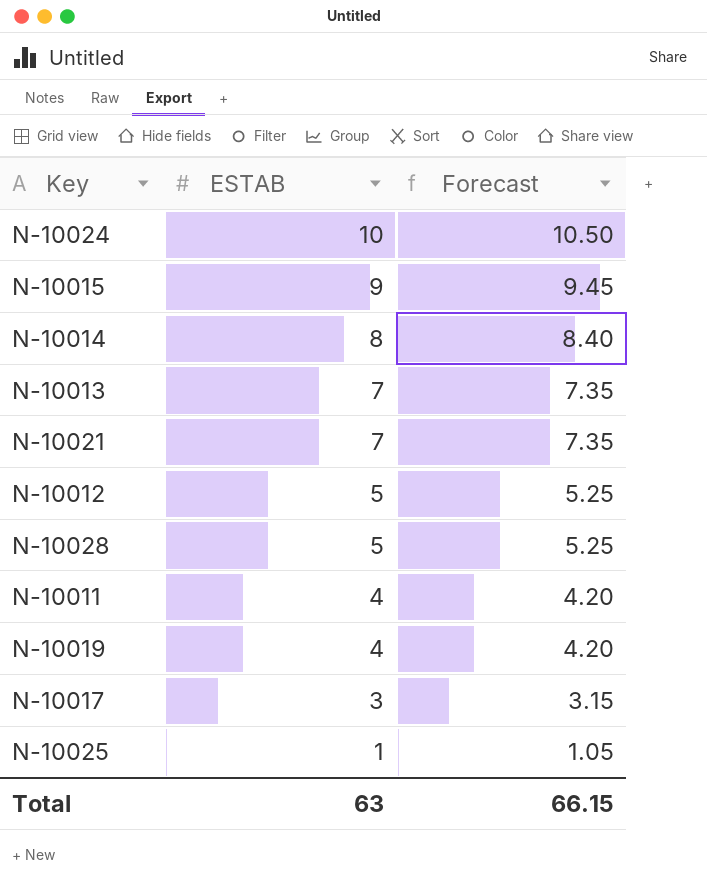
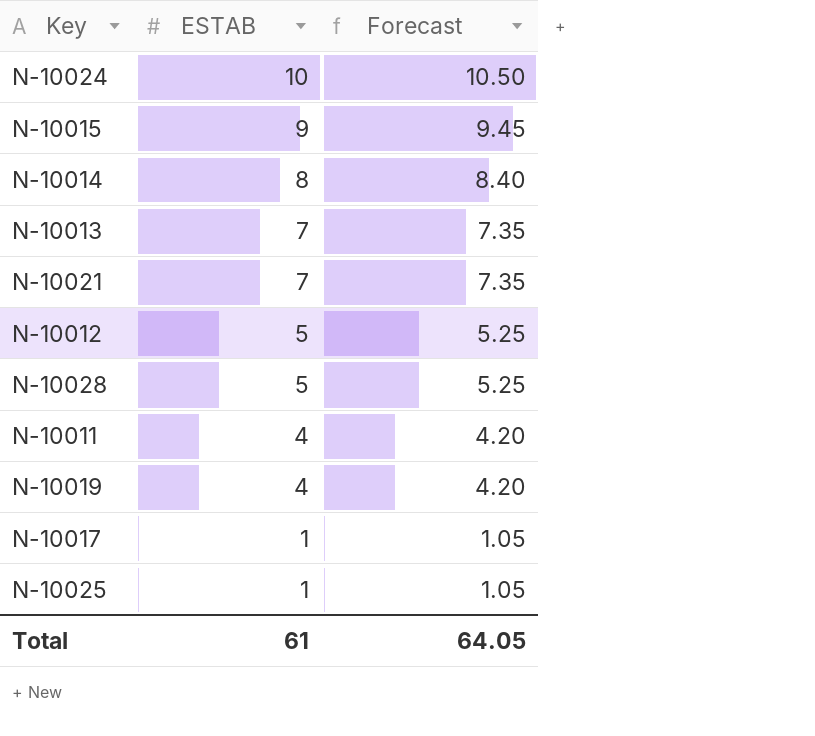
N-10017 | ESTAB: 3 -> 1
N-10017 | Forecast: 3.15 -> 1.05
Total | ESTAB: 63 -> 61
Total | Forecast: 66.15 -> 64.05

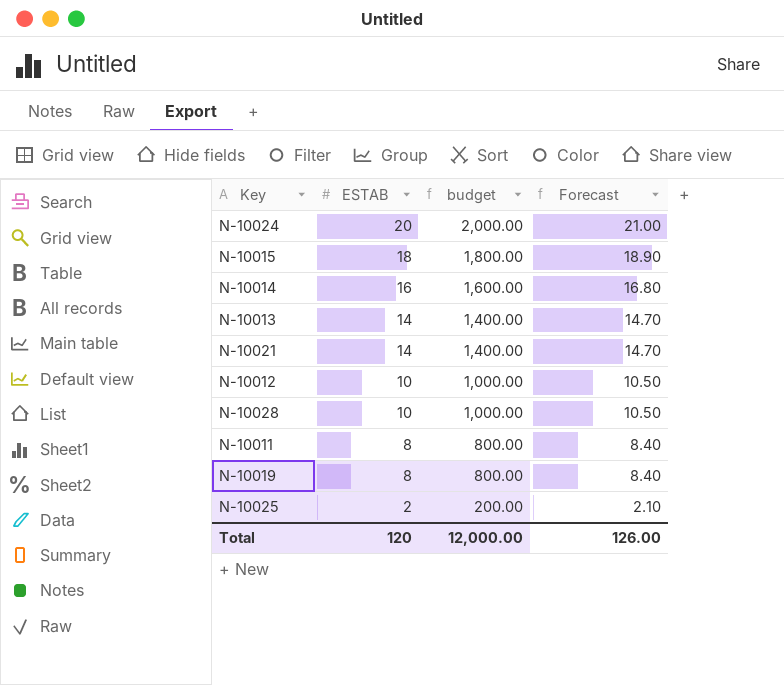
column budget | formula: none -> [ESTAB] * 100
row N-10017: 1 | 1.05 -> none
N-10024 | ESTAB: 10 -> 20
N-10024 | Forecast: 10.50 -> 21.00
N-10015 | ESTAB: 9 -> 18
N-10015 | Forecast: 9.45 -> 18.90
N-10014 | ESTAB: 8 -> 16
N-10014 | Forecast: 8.40 -> 16.80
N-10013 | ESTAB: 7 -> 14
N-10013 | Forecast: 7.35 -> 14.70
N-10021 | ESTAB: 7 -> 14
N-10021 | Forecast: 7.35 -> 14.70
N-10012 | ESTAB: 5 -> 10
N-10012 | Forecast: 5.25 -> 10.50
N-10028 | ESTAB: 5 -> 10
N-10028 | Forecast: 5.25 -> 10.50
N-10011 | ESTAB: 4 -> 8
N-10011 | Forecast: 4.20 -> 8.40
N-10019 | ESTAB: 4 -> 8
N-10019 | Forecast: 4.20 -> 8.40
N-10025 | ESTAB: 1 -> 2
N-10025 | Forecast: 1.05 -> 2.10
Total | ESTAB: 61 -> 120
Total | Forecast: 64.05 -> 126.00

